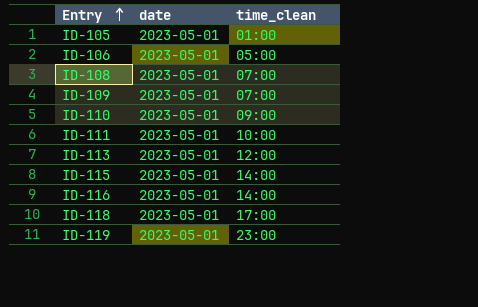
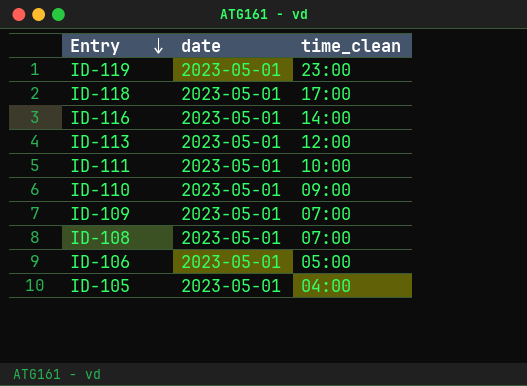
row order: Entry ascending -> Entry descending
row ID-115: 2023-05-01 | 14:00 -> none
ID-105 | time_clean: 01:00 -> 04:00

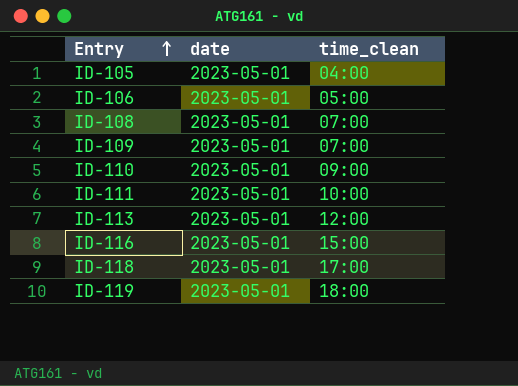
row order: Entry descending -> Entry ascending
ID-116 | time_clean: 14:00 -> 15:00
ID-119 | time_clean: 23:00 -> 18:00

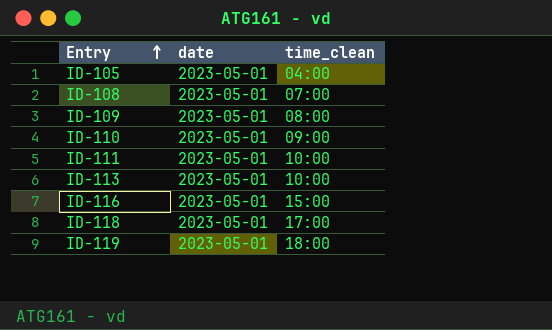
row ID-106: 2023-05-01 | 05:00 -> none
ID-109 | time_clean: 07:00 -> 08:00
ID-113 | time_clean: 12:00 -> 10:00

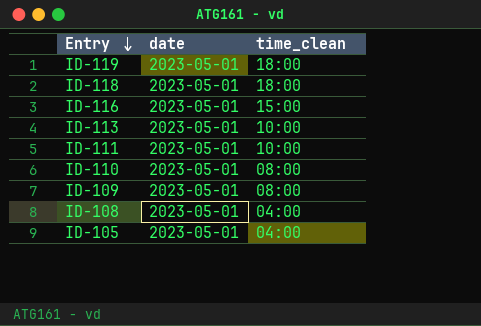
row order: Entry ascending -> Entry descending
ID-118 | time_clean: 17:00 -> 18:00
ID-110 | time_clean: 09:00 -> 08:00
ID-108 | time_clean: 07:00 -> 04:00

